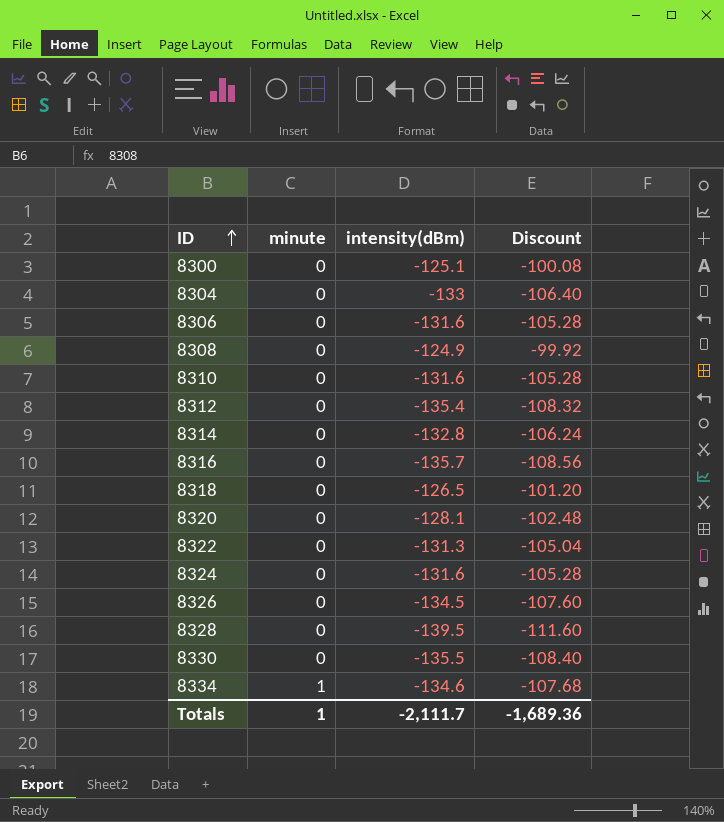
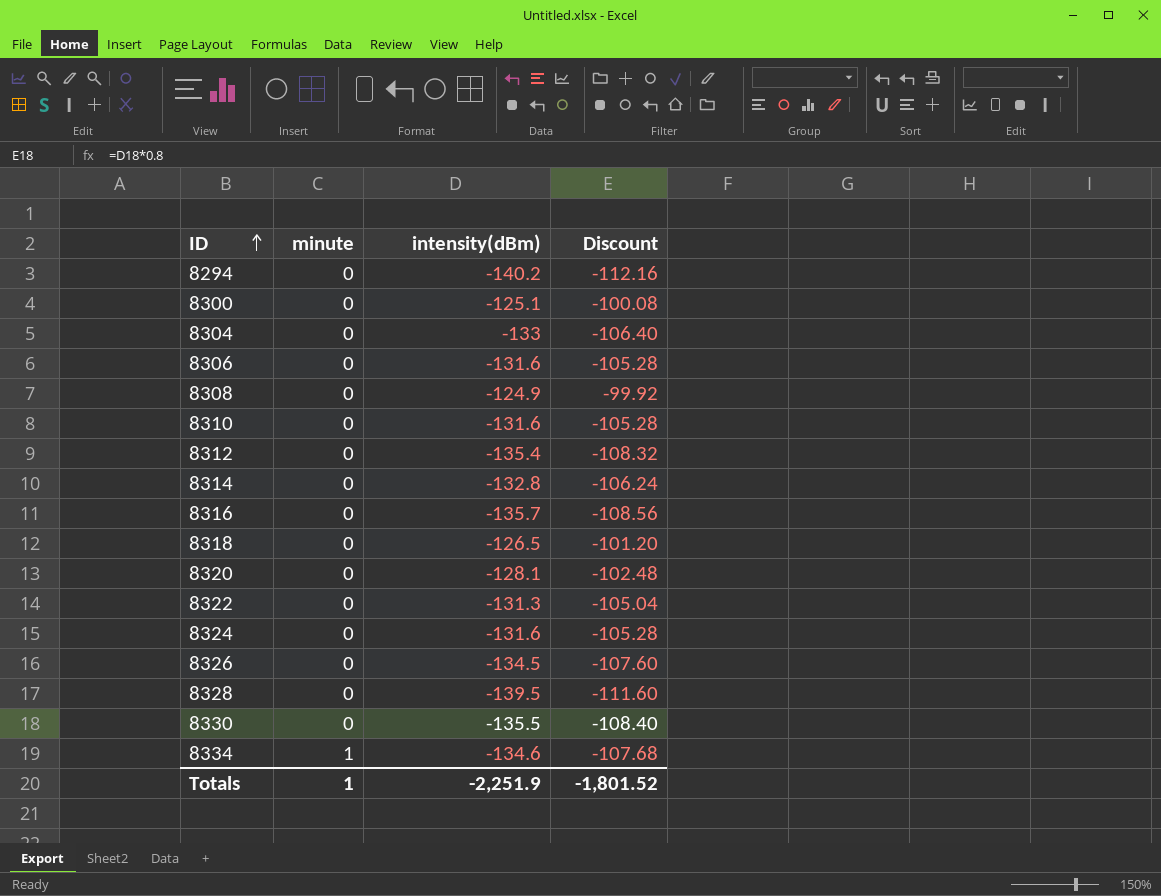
row 8294: none -> 0 | -140.2 | -112.16
Totals | intensity(dBm): -2,111.7 -> -2,251.9
Totals | Discount: -1,689.36 -> -1,801.52

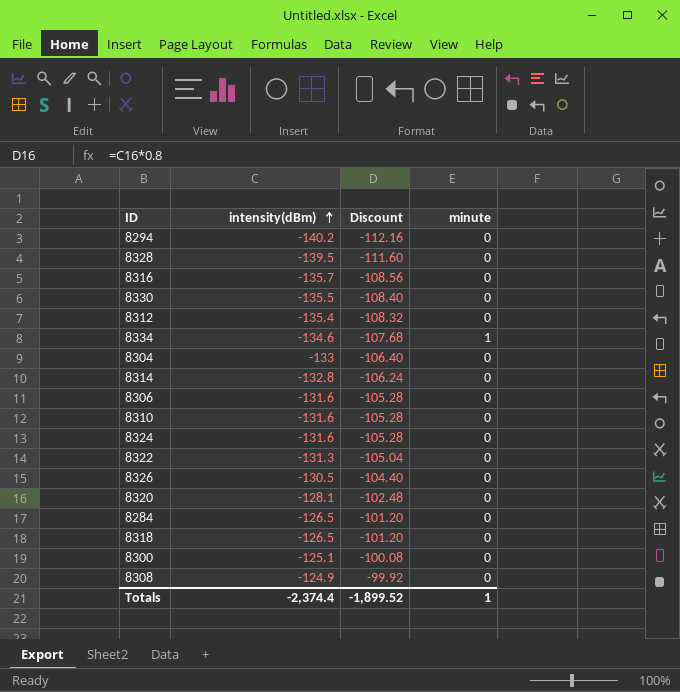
row order: ID ascending -> intensity(dBm) ascending
column minute | position: 2 -> 4
8326 | intensity(dBm): -134.5 -> -130.5
8326 | Discount: -107.60 -> -104.40
row 8284: none -> -126.5 | -101.20 | 0
Totals | intensity(dBm): -2,251.9 -> -2,374.4
Totals | Discount: -1,801.52 -> -1,899.52

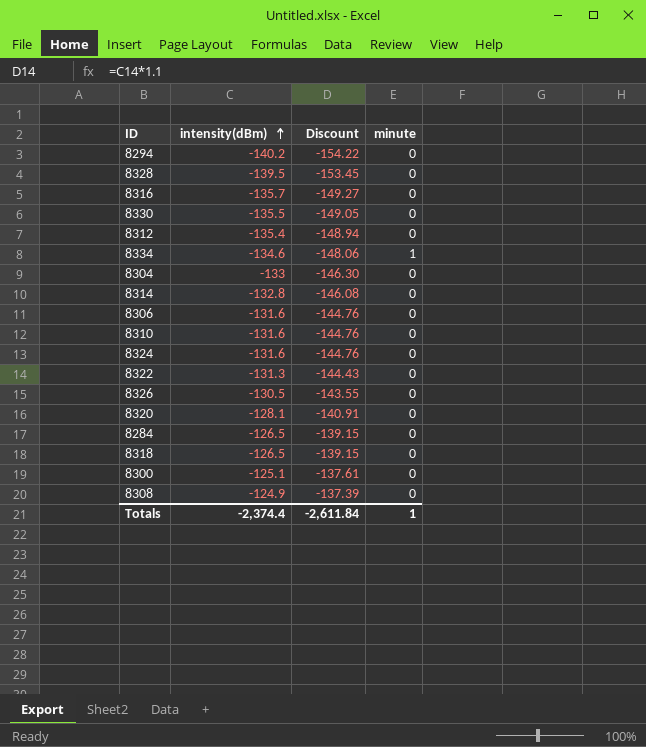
column Discount | formula: [intensity(dBm)] * 0.8 -> [intensity(dBm)] * 1.1
Totals | Discount: -1,899.52 -> -2,611.84

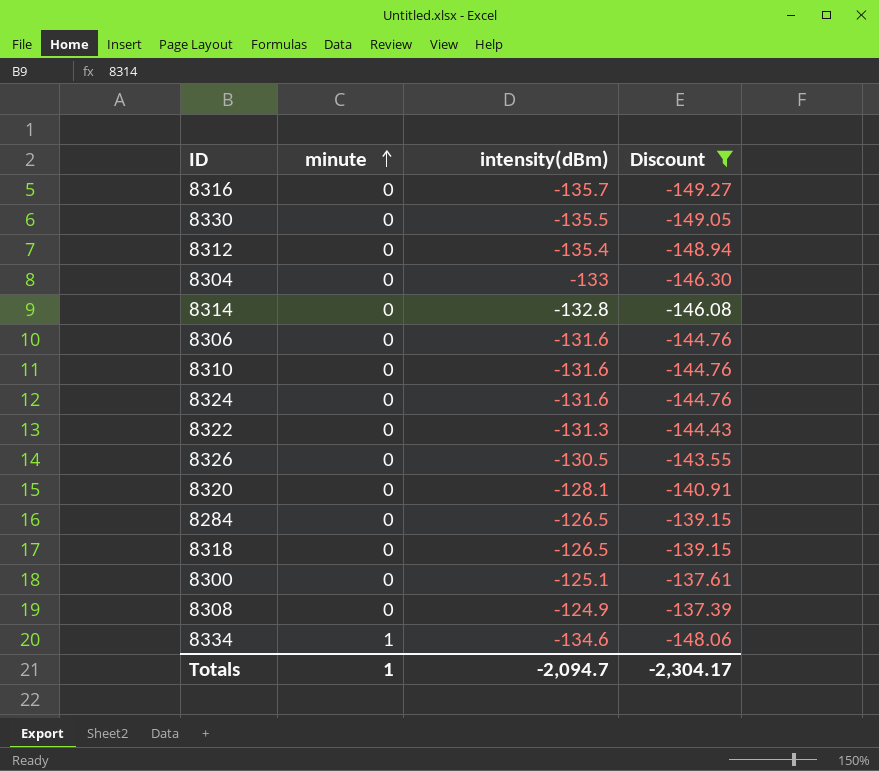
filter: none -> Discount >= -149.27
row order: intensity(dBm) ascending -> minute ascending
column minute | position: 4 -> 2
Totals | intensity(dBm): -2,374.4 -> -2,094.7
Totals | Discount: -2,611.84 -> -2,304.17

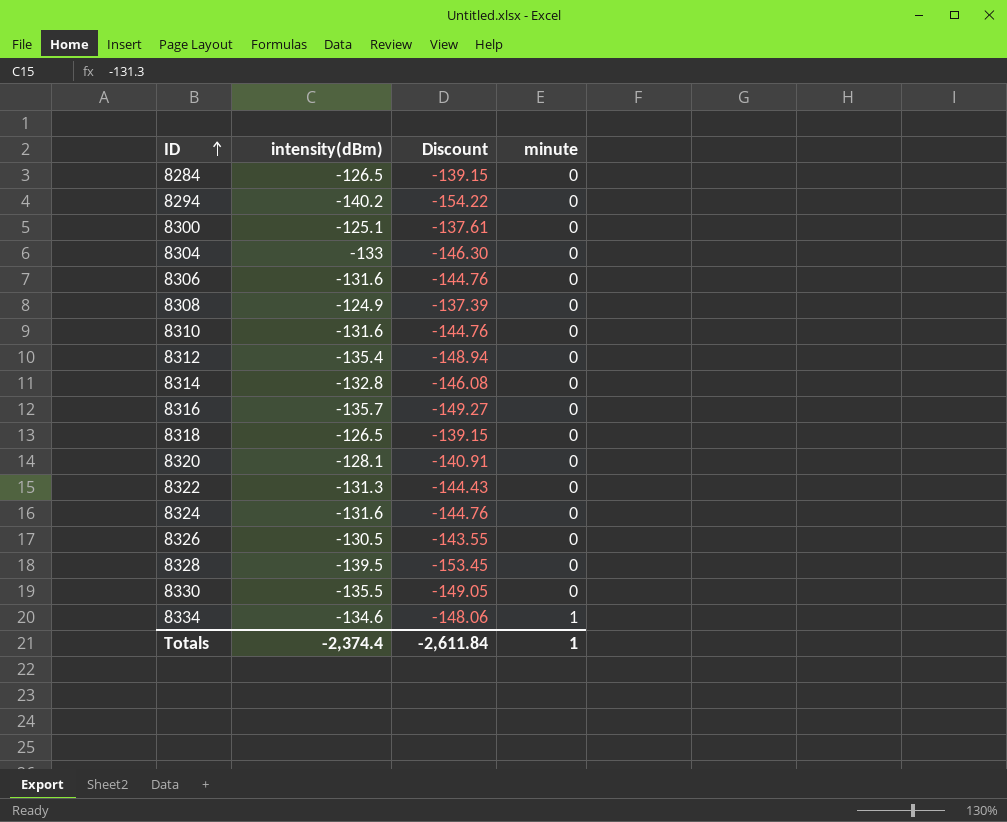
filter: Discount >= -149.27 -> none
row order: minute ascending -> ID ascending
column minute | position: 2 -> 4
Totals | intensity(dBm): -2,094.7 -> -2,374.4
Totals | Discount: -2,304.17 -> -2,611.84

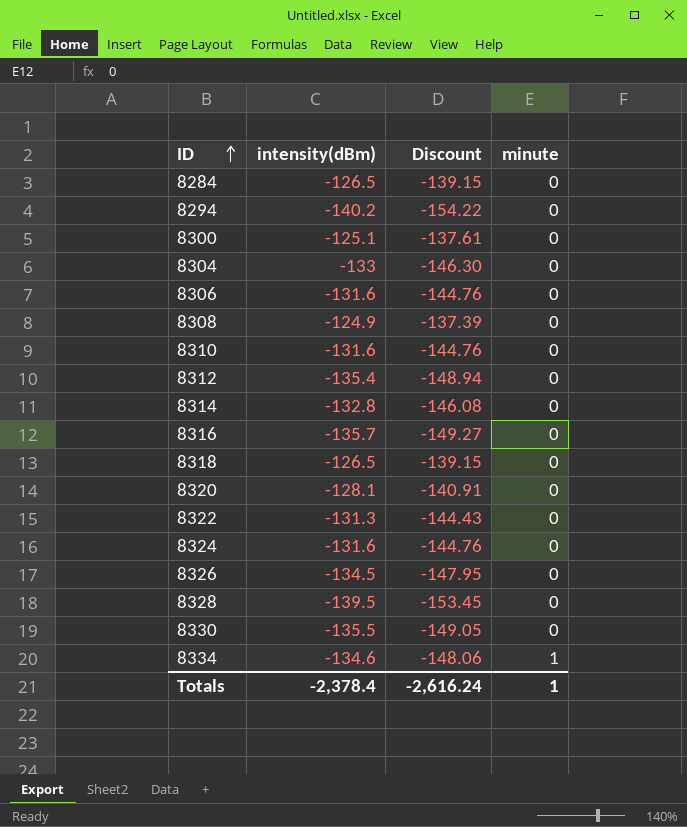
8326 | intensity(dBm): -130.5 -> -134.5
8326 | Discount: -143.55 -> -147.95
Totals | intensity(dBm): -2,374.4 -> -2,378.4
Totals | Discount: -2,611.84 -> -2,616.24

